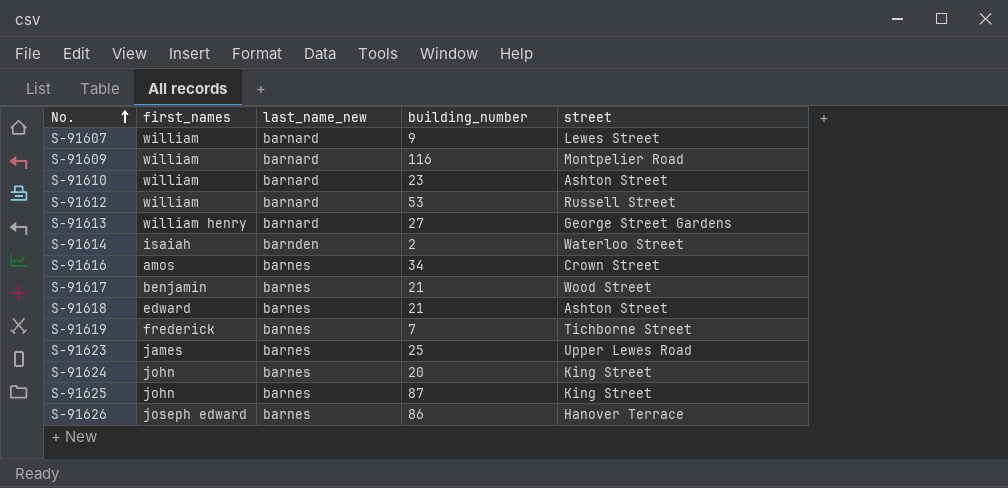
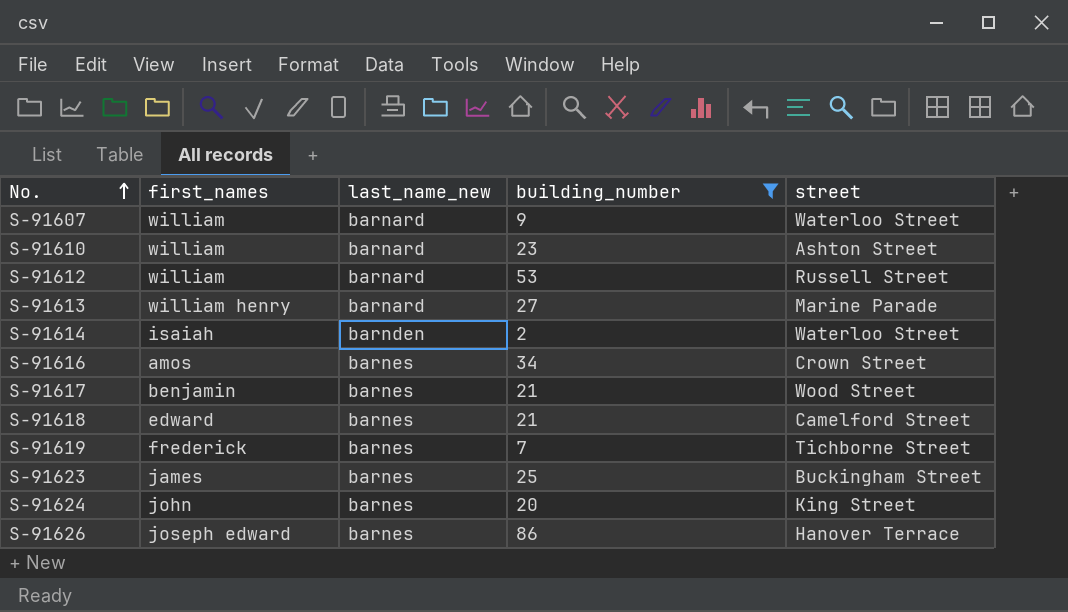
filter: none -> building_number <= 86
S-91607 | street: Lewes Street -> Waterloo Street
S-91613 | street: George Street Gardens -> Marine Parade
S-91618 | street: Ashton Street -> Camelford Street
S-91623 | street: Upper Lewes Road -> Buckingham Street

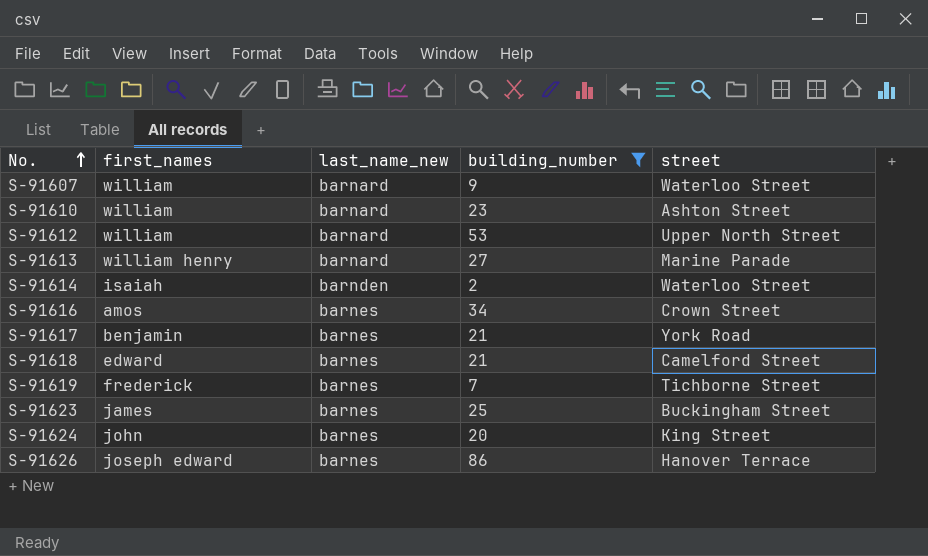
S-91612 | street: Russell Street -> Upper North Street
S-91617 | street: Wood Street -> York Road

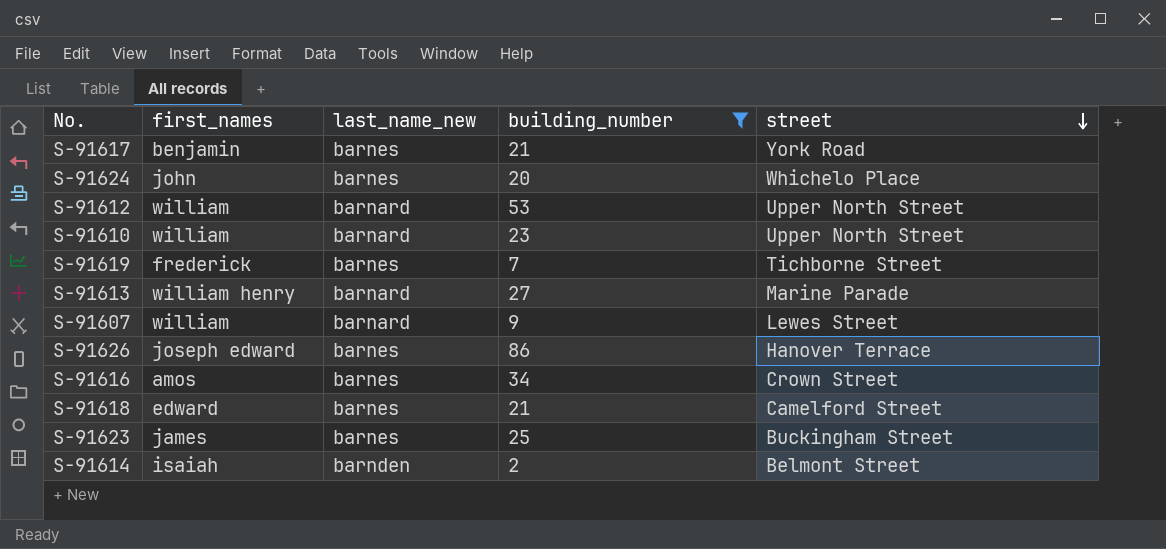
row order: No. ascending -> street descending
S-91624 | street: King Street -> Whichelo Place
S-91610 | street: Ashton Street -> Upper North Street
S-91607 | street: Waterloo Street -> Lewes Street
S-91614 | street: Waterloo Street -> Belmont Street

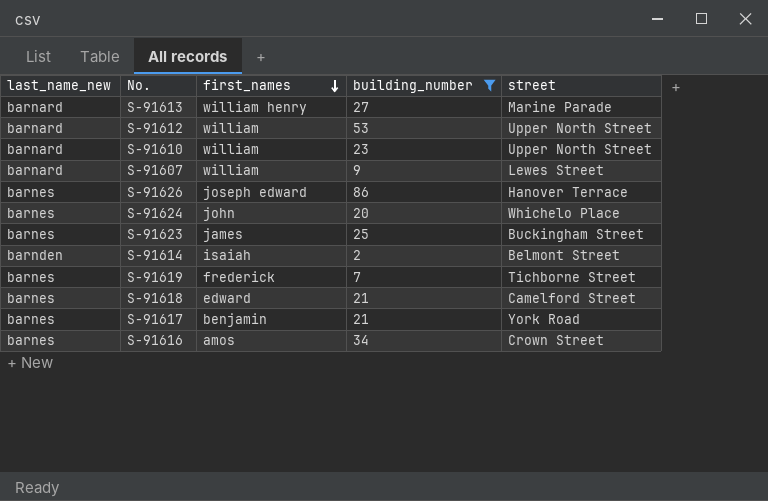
row order: street descending -> first_names descending
column last_name_new | position: 3 -> 1

